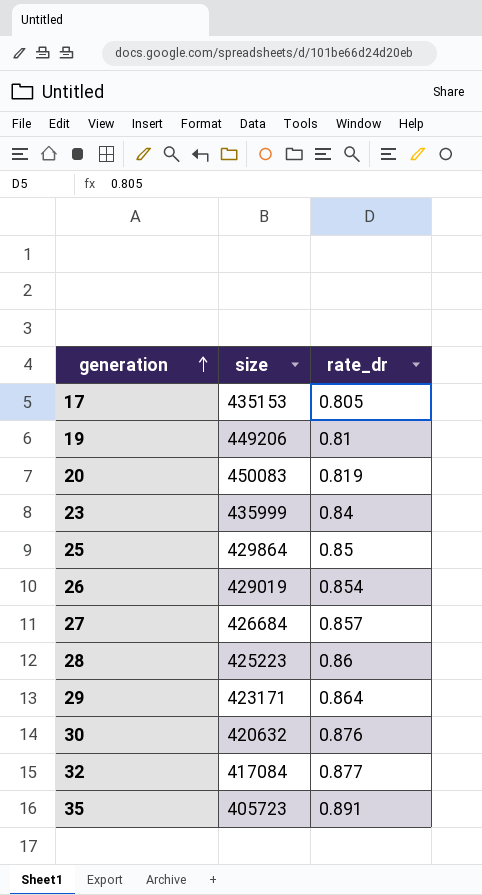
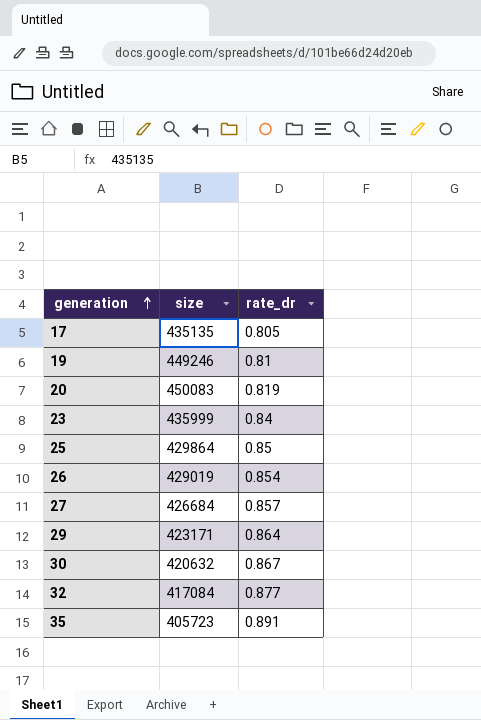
row 28: 425223 | 0.86 -> none
17 | size: 435153 -> 435135
19 | size: 449206 -> 449246
30 | rate_dr: 0.876 -> 0.867

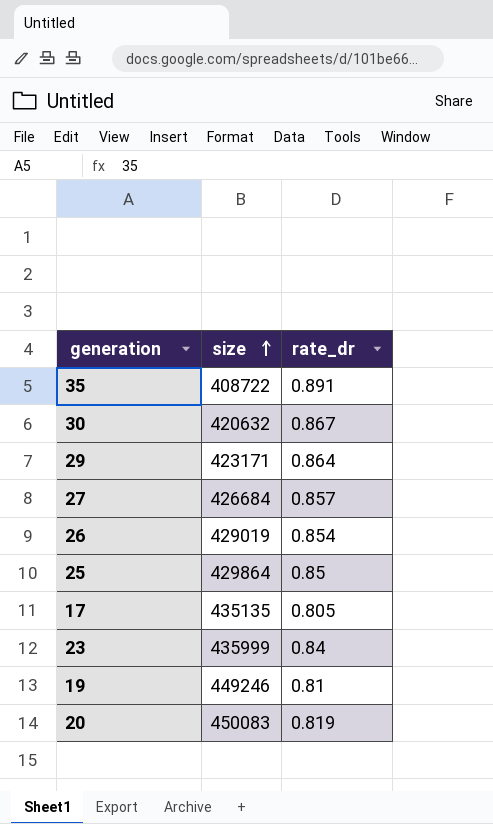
row order: generation ascending -> size ascending
row 32: 417084 | 0.877 -> none
35 | size: 405723 -> 408722

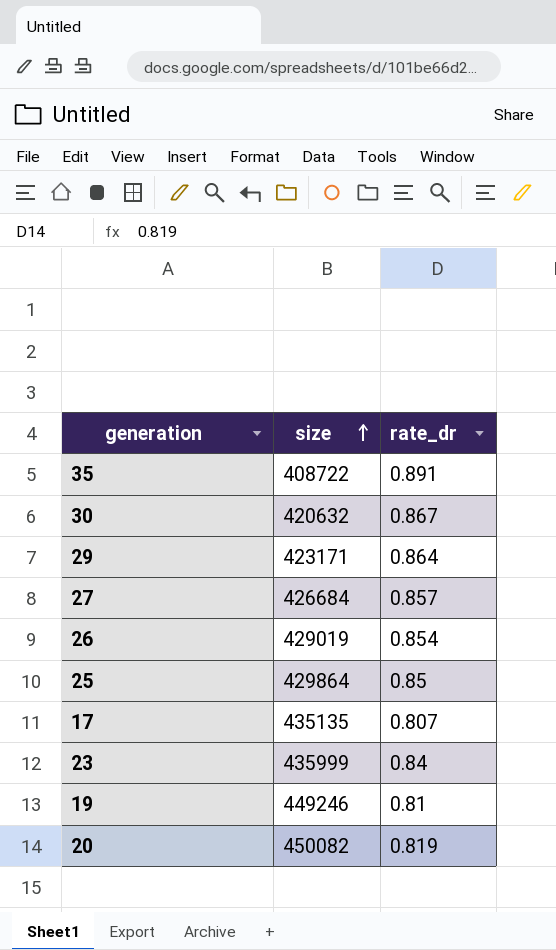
17 | rate_dr: 0.805 -> 0.807
20 | size: 450083 -> 450082

